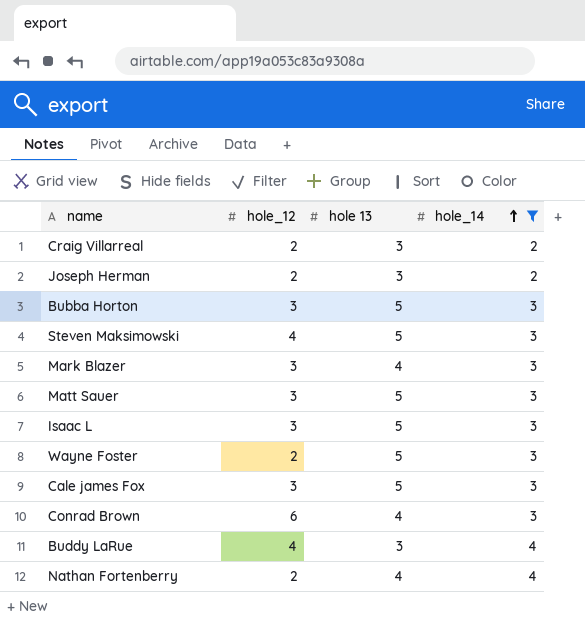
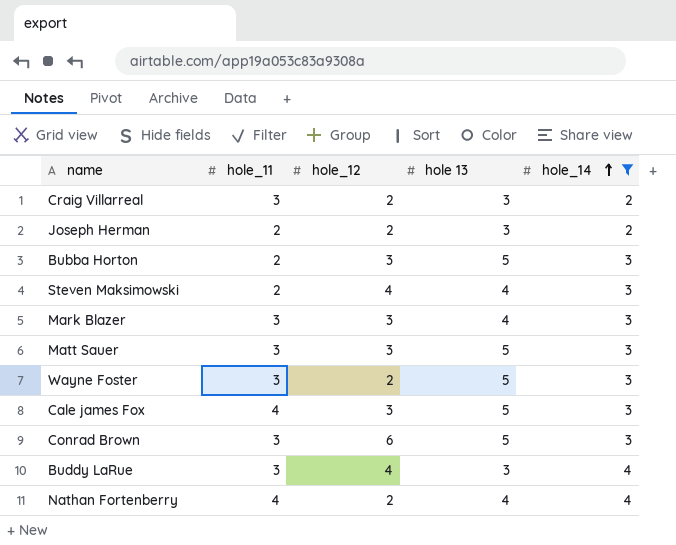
column hole_11 | position: none -> 2
row Isaac L: 3 | 5 | 3 -> none
Steven Maksimowski | hole 13: 5 -> 4
Conrad Brown | hole 13: 4 -> 5

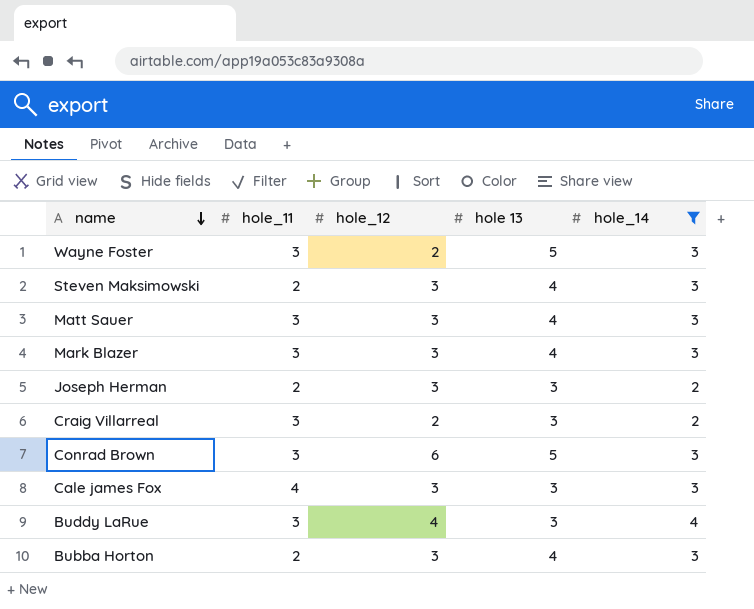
row order: hole_14 ascending -> name descending
row Nathan Fortenberry: 4 | 2 | 4 | 4 -> none
Steven Maksimowski | hole_12: 4 -> 3
Matt Sauer | hole 13: 5 -> 4
Joseph Herman | hole_12: 2 -> 3
Cale james Fox | hole 13: 5 -> 3
Bubba Horton | hole 13: 5 -> 4

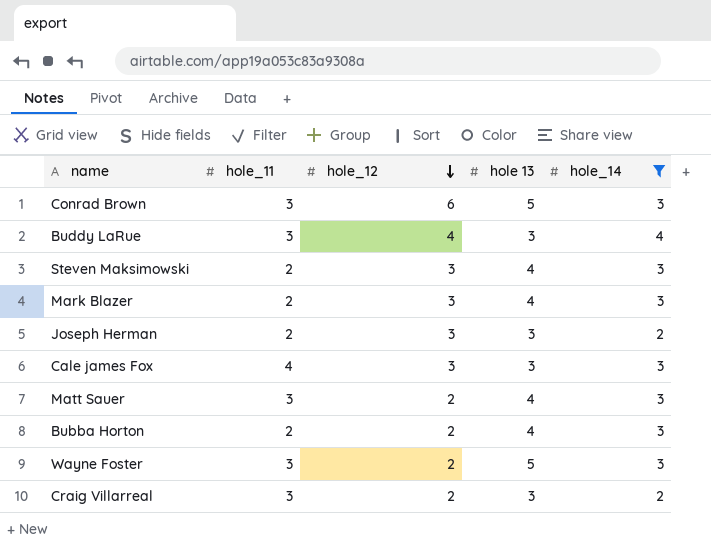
row order: name descending -> hole_12 descending
Mark Blazer | hole_11: 3 -> 2
Matt Sauer | hole_12: 3 -> 2
Bubba Horton | hole_12: 3 -> 2

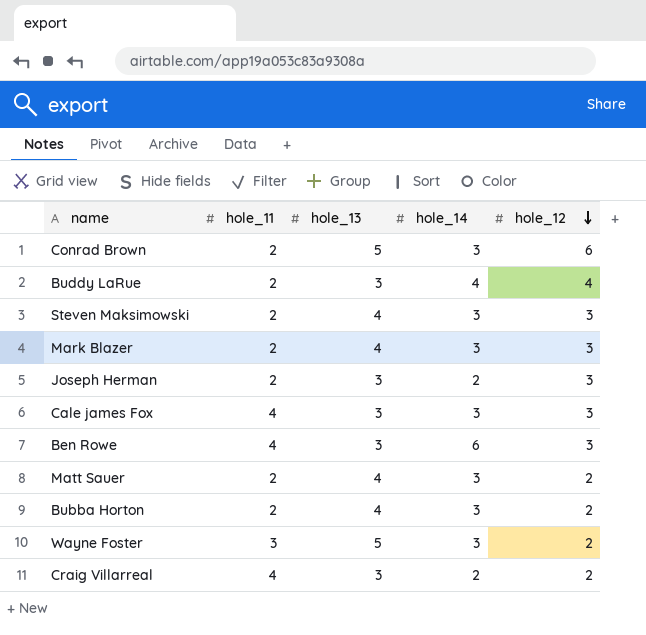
filter: hole_14 != 6 -> none
column name: hole 13 -> hole_13
column hole_12 | position: 3 -> 5
Conrad Brown | hole_11: 3 -> 2
Buddy LaRue | hole_11: 3 -> 2
Matt Sauer | hole_11: 3 -> 2
Craig Villarreal | hole_11: 3 -> 4

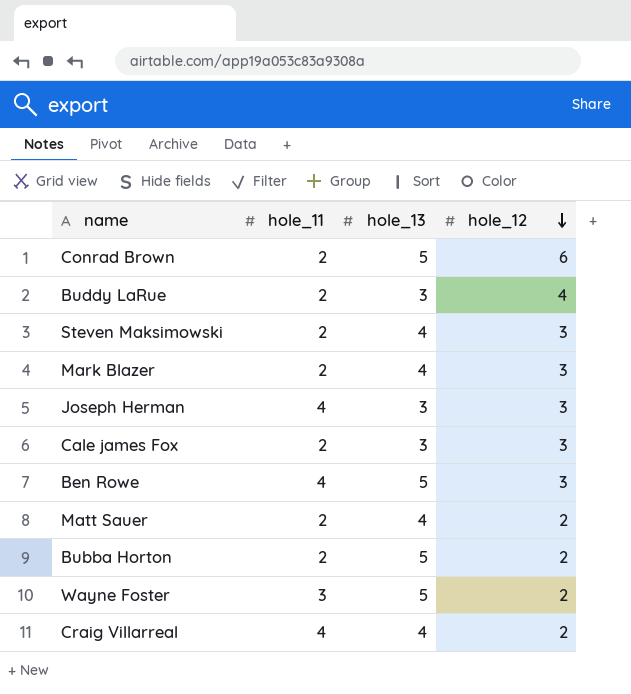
column hole_14 | position: 4 -> none
Joseph Herman | hole_11: 2 -> 4
Cale james Fox | hole_11: 4 -> 2
Ben Rowe | hole_13: 3 -> 5
Bubba Horton | hole_13: 4 -> 5
Craig Villarreal | hole_13: 3 -> 4

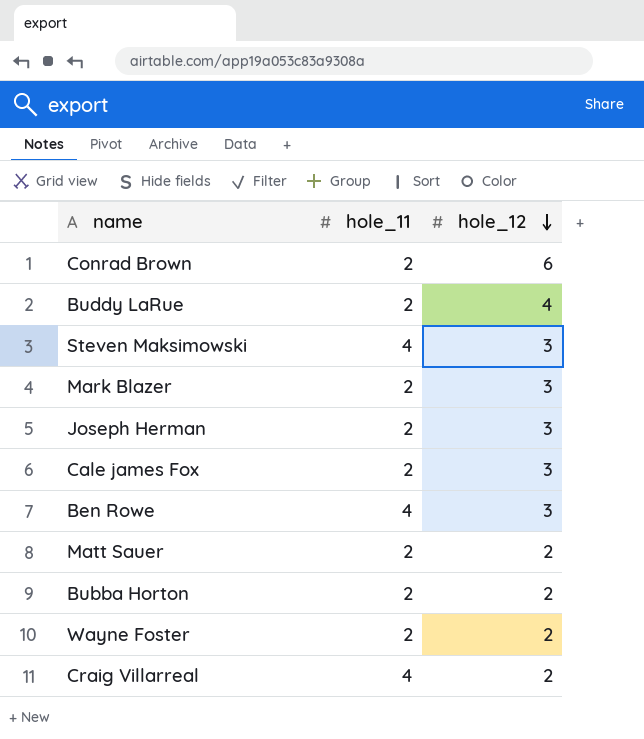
column hole_13 | position: 3 -> none
Steven Maksimowski | hole_11: 2 -> 4
Joseph Herman | hole_11: 4 -> 2
Wayne Foster | hole_11: 3 -> 2

